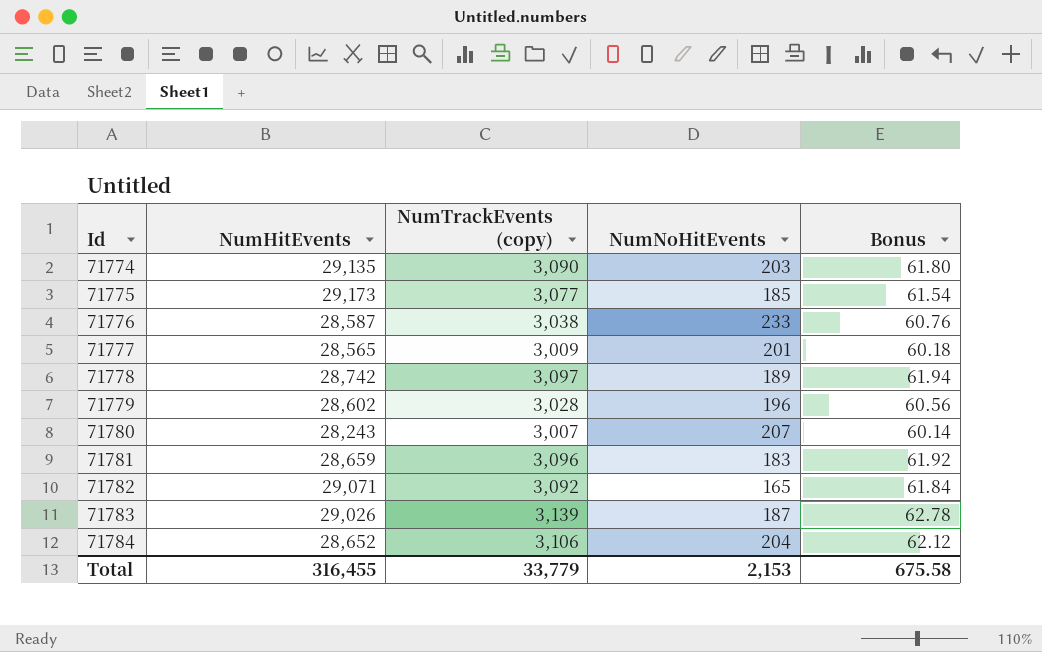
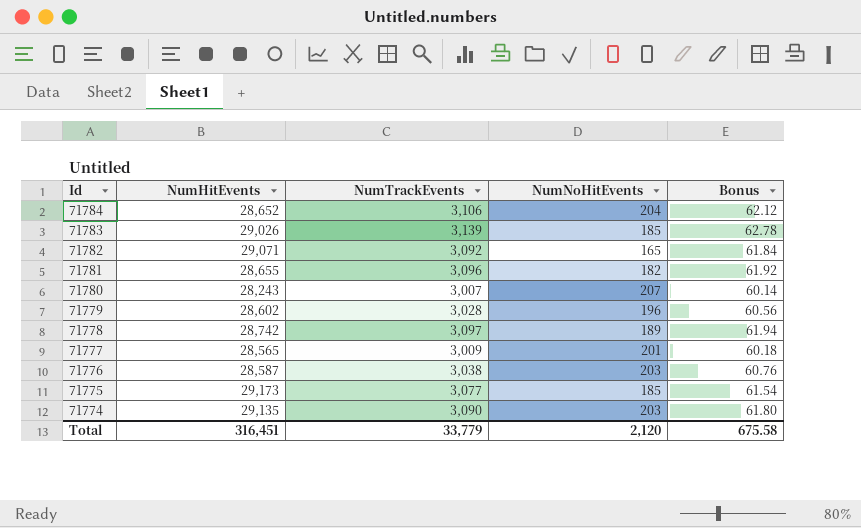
row order: Id ascending -> Id descending
column name: NumTrackEvents (copy) -> NumTrackEvents
71783 | NumNoHitEvents: 187 -> 185
71781 | NumHitEvents: 28,659 -> 28,655
71781 | NumNoHitEvents: 183 -> 182
71776 | NumNoHitEvents: 233 -> 203
Total | NumHitEvents: 316,455 -> 316,451
Total | NumNoHitEvents: 2,153 -> 2,120

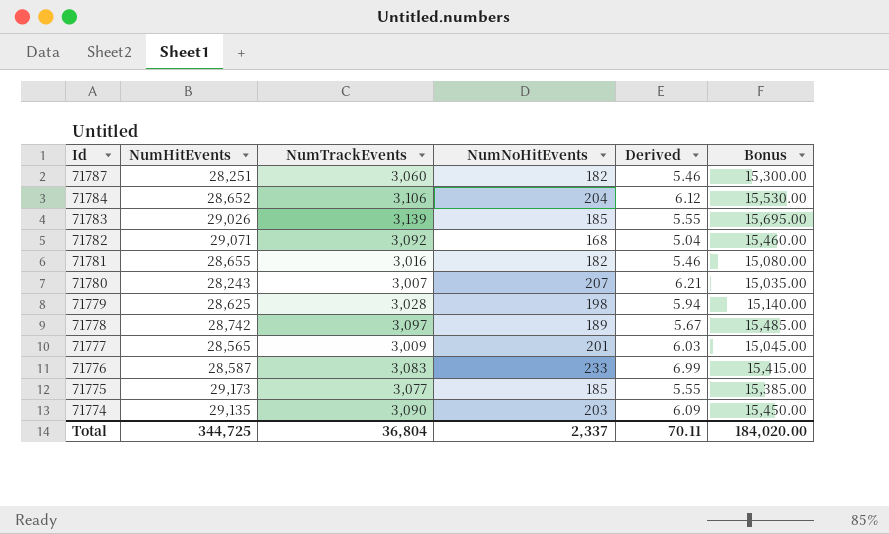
column Derived | formula: none -> [NumNoHitEvents] * 0.03
column Bonus | formula: [NumTrackEvents] * 0.02 -> [NumTrackEvents] * 5
row 71787: none -> 28,251 | 3,060 | 182 | 5.46 | 15,300.00
71782 | NumNoHitEvents: 165 -> 168
71781 | NumTrackEvents: 3,096 -> 3,016
71779 | NumHitEvents: 28,602 -> 28,625
71779 | NumNoHitEvents: 196 -> 198
71776 | NumTrackEvents: 3,038 -> 3,083
71776 | NumNoHitEvents: 203 -> 233
Total | NumHitEvents: 316,451 -> 344,725
Total | NumTrackEvents: 33,779 -> 36,804
Total | NumNoHitEvents: 2,120 -> 2,337
Total | Bonus: 675.58 -> 184,020.00

